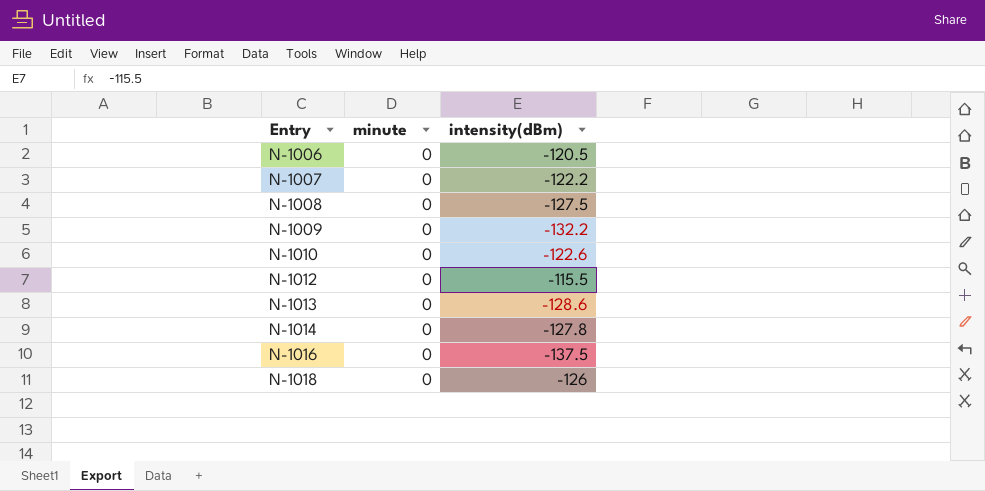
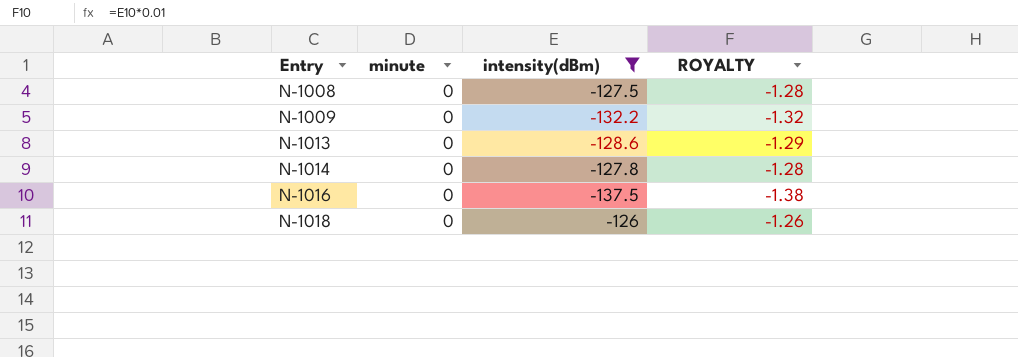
filter: none -> intensity(dBm) <= -126
column ROYALTY | formula: none -> [intensity(dBm)] * 0.01

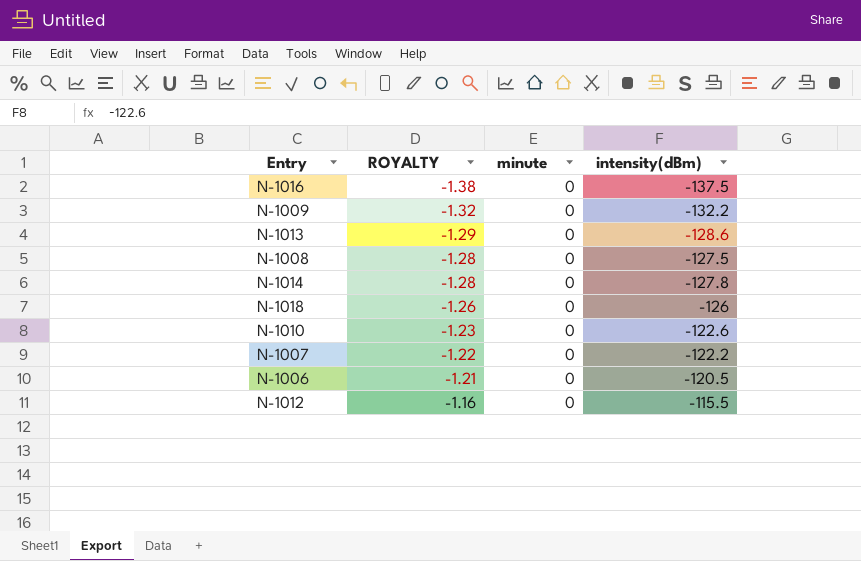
filter: intensity(dBm) <= -126 -> none
row order: Entry ascending -> ROYALTY ascending
column ROYALTY | position: 4 -> 2

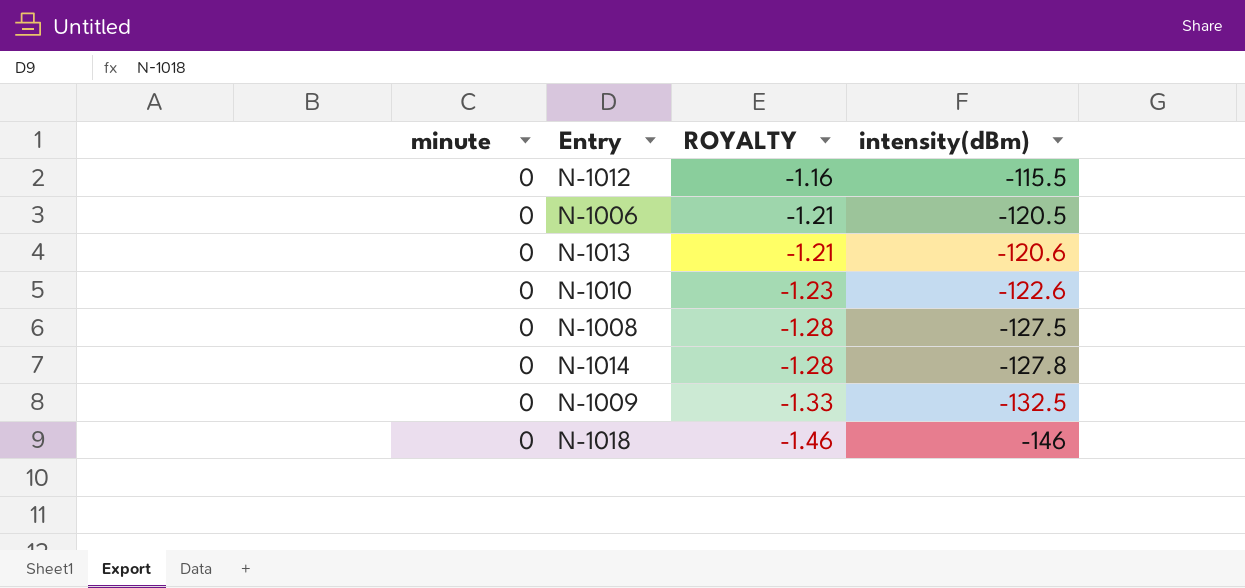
row order: ROYALTY ascending -> ROYALTY descending
column minute | position: 3 -> 1
row N-1016: -1.38 | 0 | -137.5 -> none
row N-1007: -1.22 | 0 | -122.2 -> none
N-1013 | ROYALTY: -1.29 -> -1.21
N-1013 | intensity(dBm): -128.6 -> -120.6
N-1009 | ROYALTY: -1.32 -> -1.33
N-1009 | intensity(dBm): -132.2 -> -132.5
N-1018 | ROYALTY: -1.26 -> -1.46
N-1018 | intensity(dBm): -126 -> -146

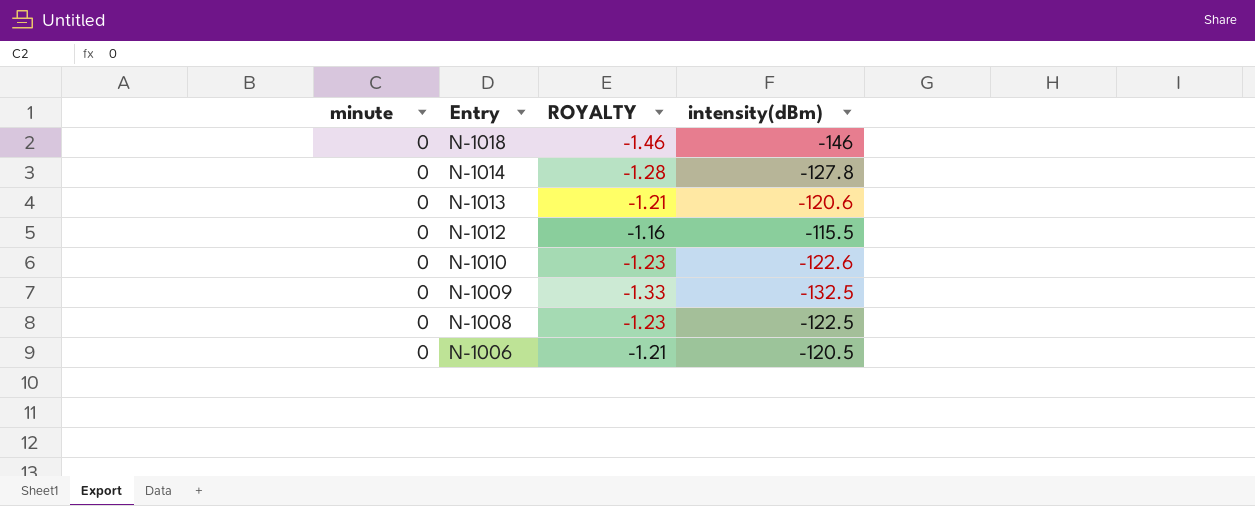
row order: ROYALTY descending -> Entry descending
N-1008 | ROYALTY: -1.28 -> -1.23
N-1008 | intensity(dBm): -127.5 -> -122.5

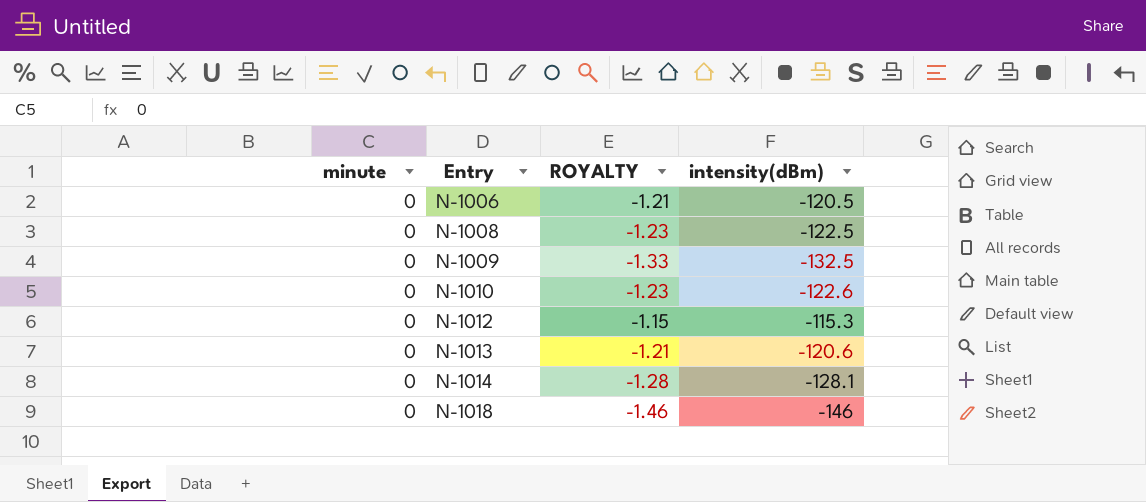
row order: Entry descending -> Entry ascending
N-1012 | ROYALTY: -1.16 -> -1.15
N-1012 | intensity(dBm): -115.5 -> -115.3
N-1014 | intensity(dBm): -127.8 -> -128.1

